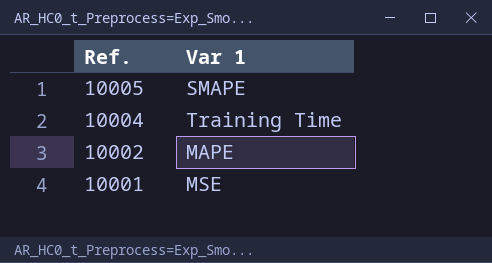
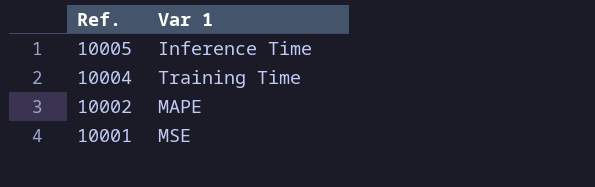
10005 | Var 1: SMAPE -> Inference Time

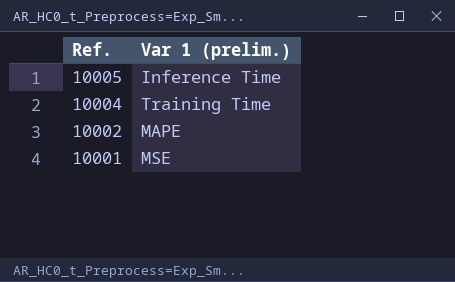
column name: Var 1 -> Var 1 (prelim.)

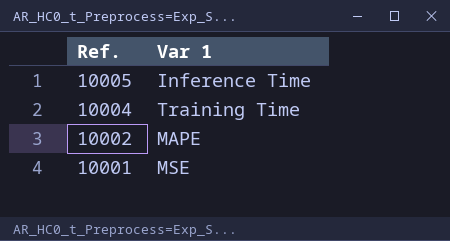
column name: Var 1 (prelim.) -> Var 1

